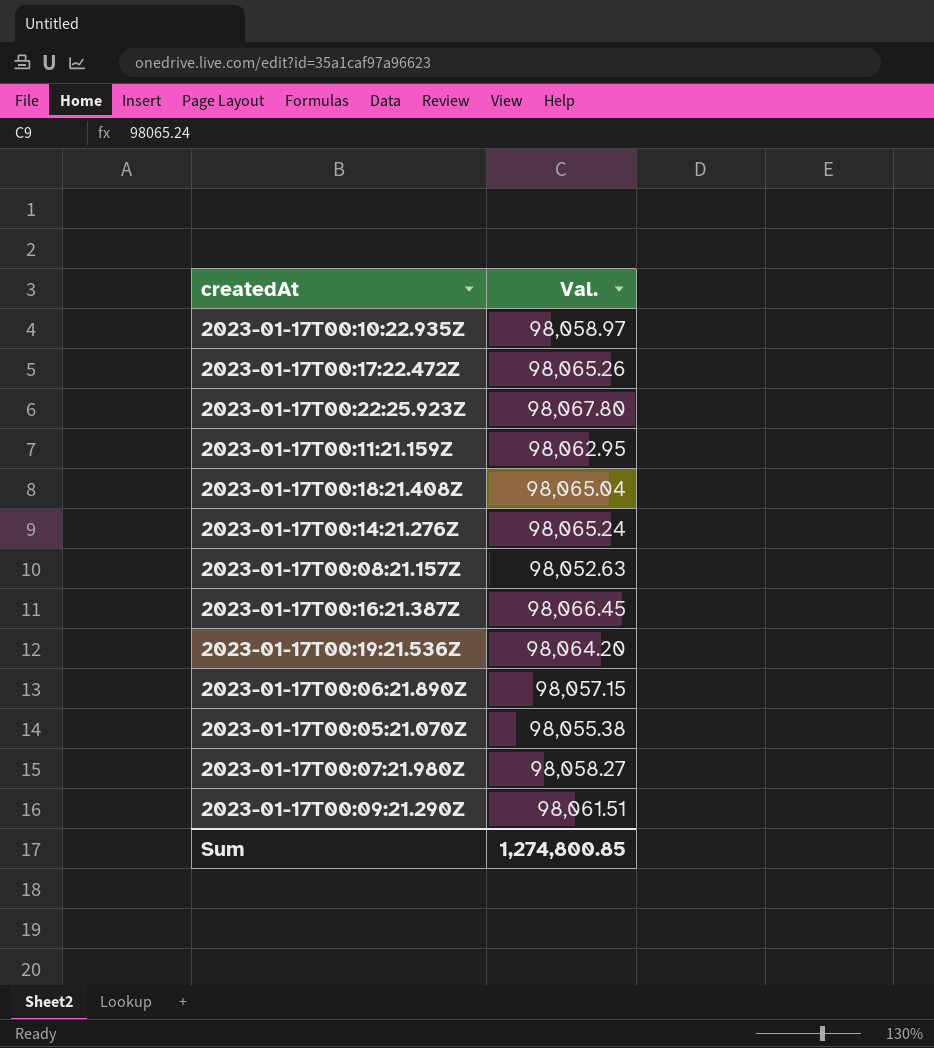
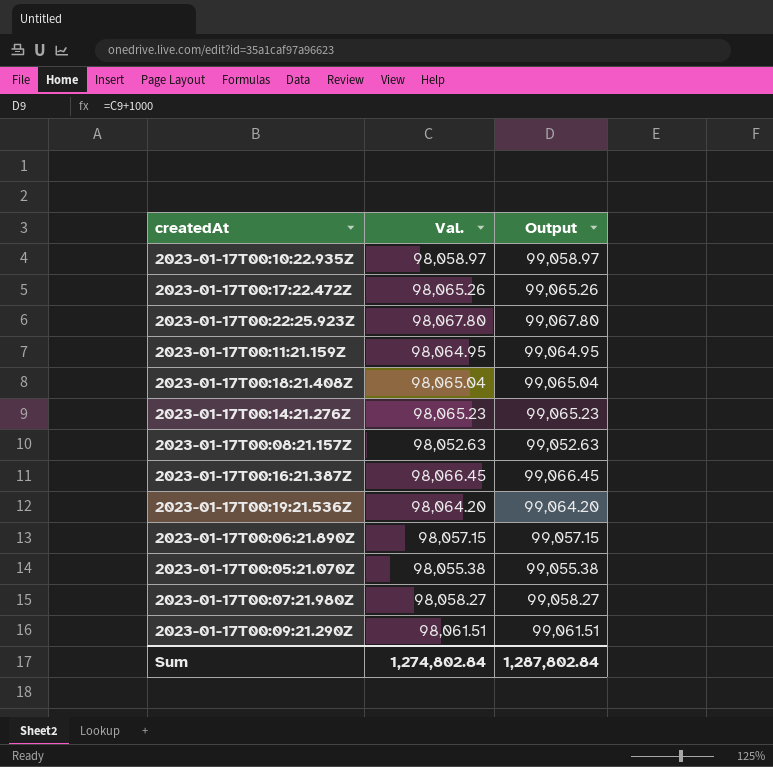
column Output | formula: none -> [Val.] + 1000
2023-01-17T00:11:21.159Z | Val.: 98,062.95 -> 98,064.95
2023-01-17T00:14:21.276Z | Val.: 98,065.24 -> 98,065.23
Sum | Val.: 1,274,800.85 -> 1,274,802.84

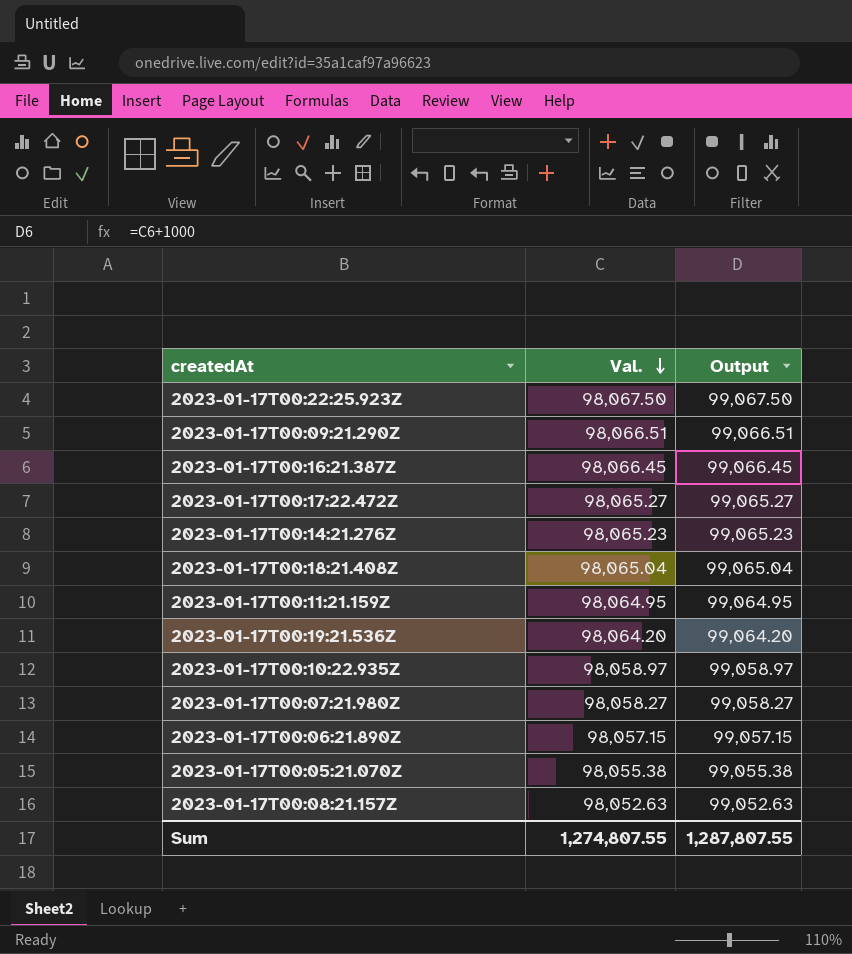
row order: none -> Val. descending
2023-01-17T00:22:25.923Z | Val.: 98,067.80 -> 98,067.50
2023-01-17T00:22:25.923Z | Output: 99,067.80 -> 99,067.50
2023-01-17T00:09:21.290Z | Val.: 98,061.51 -> 98,066.51
2023-01-17T00:09:21.290Z | Output: 99,061.51 -> 99,066.51
2023-01-17T00:17:22.472Z | Val.: 98,065.26 -> 98,065.27
2023-01-17T00:17:22.472Z | Output: 99,065.26 -> 99,065.27
Sum | Val.: 1,274,802.84 -> 1,274,807.55
Sum | Output: 1,287,802.84 -> 1,287,807.55

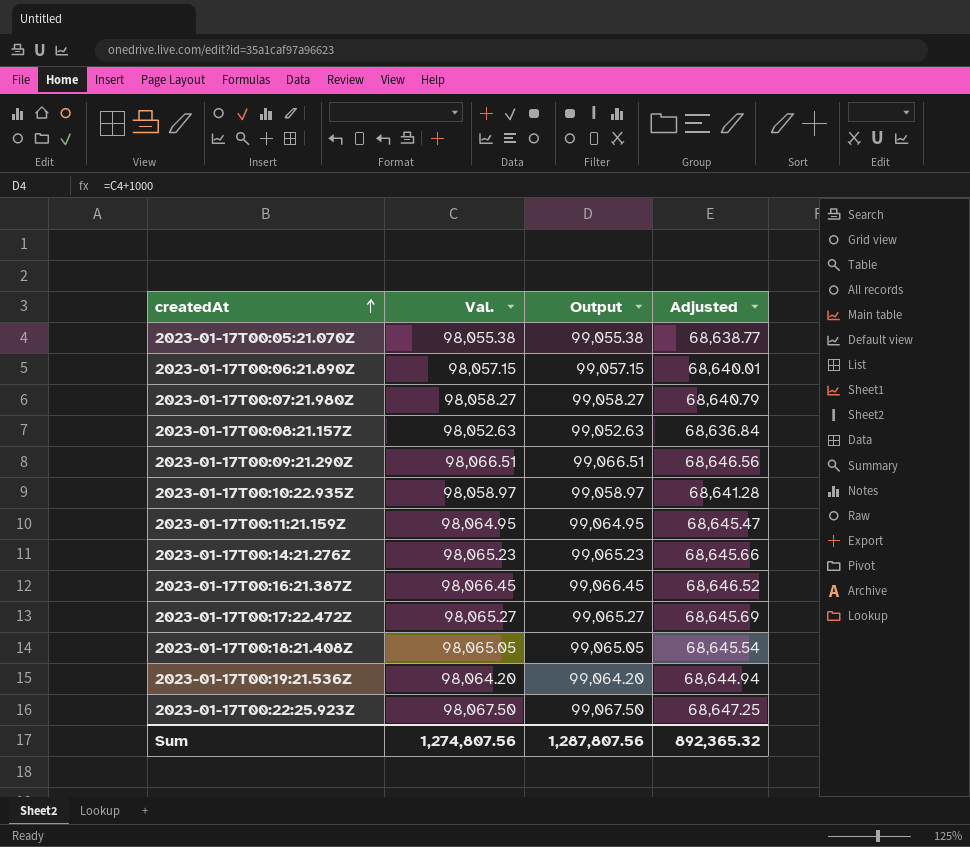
row order: Val. descending -> createdAt ascending
column Adjusted | formula: none -> [Val.] * 0.7
2023-01-17T00:18:21.408Z | Val.: 98,065.04 -> 98,065.05
2023-01-17T00:18:21.408Z | Output: 99,065.04 -> 99,065.05
Sum | Val.: 1,274,807.55 -> 1,274,807.56
Sum | Output: 1,287,807.55 -> 1,287,807.56

